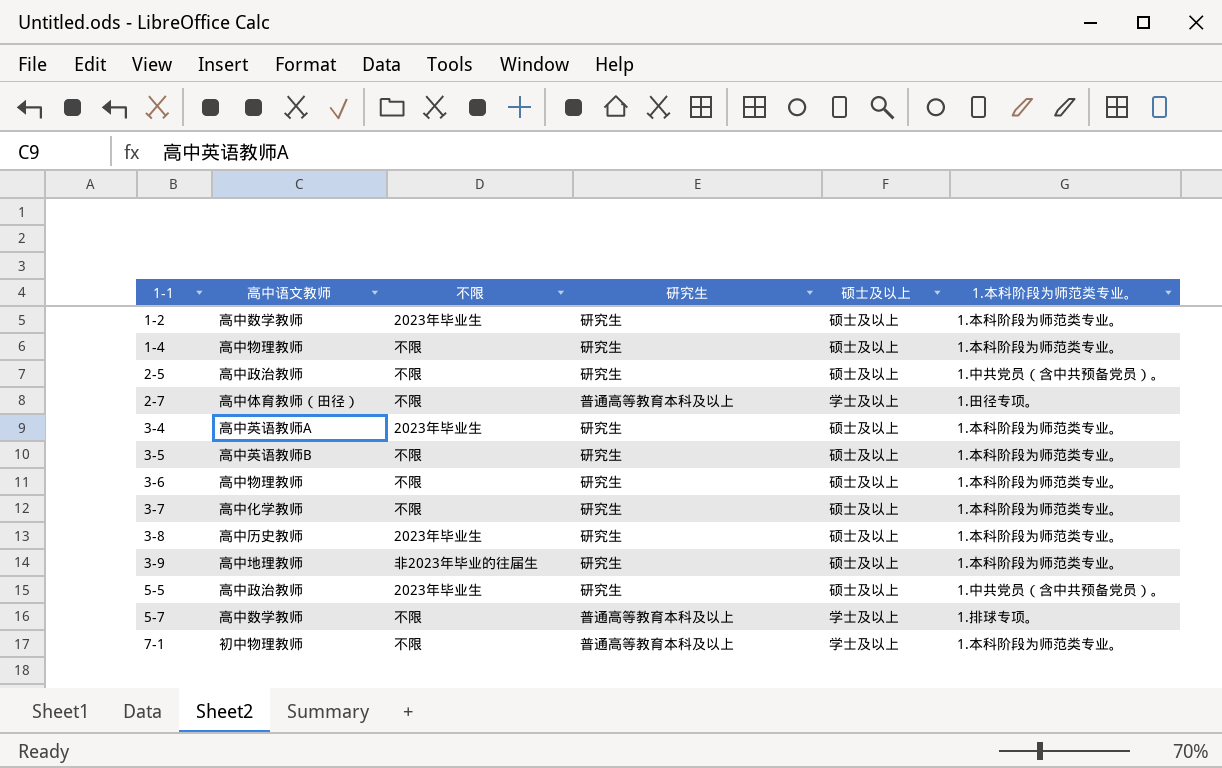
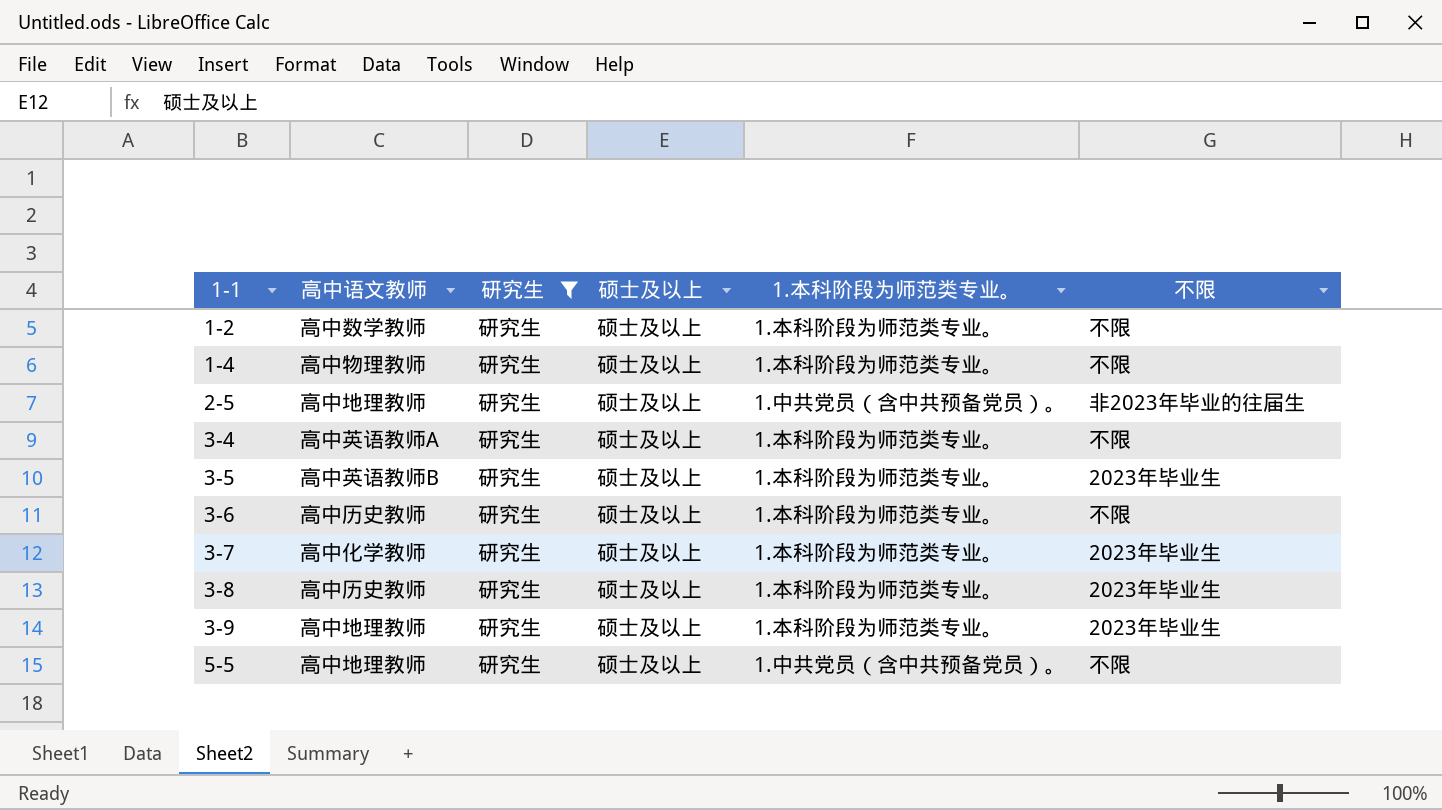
filter: none -> 研究生 = 研究生
column 不限 | position: 3 -> 6
1-2 | 不限: 2023年毕业生 -> 不限
2-5 | 高中语文教师: 高中政治教师 -> 高中地理教师
2-5 | 不限: 不限 -> 非2023年毕业的往届生
3-4 | 不限: 2023年毕业生 -> 不限
3-5 | 不限: 不限 -> 2023年毕业生
3-6 | 高中语文教师: 高中物理教师 -> 高中历史教师
3-7 | 不限: 不限 -> 2023年毕业生
3-9 | 不限: 非2023年毕业的往届生 -> 2023年毕业生
5-5 | 高中语文教师: 高中政治教师 -> 高中地理教师
5-5 | 不限: 2023年毕业生 -> 不限

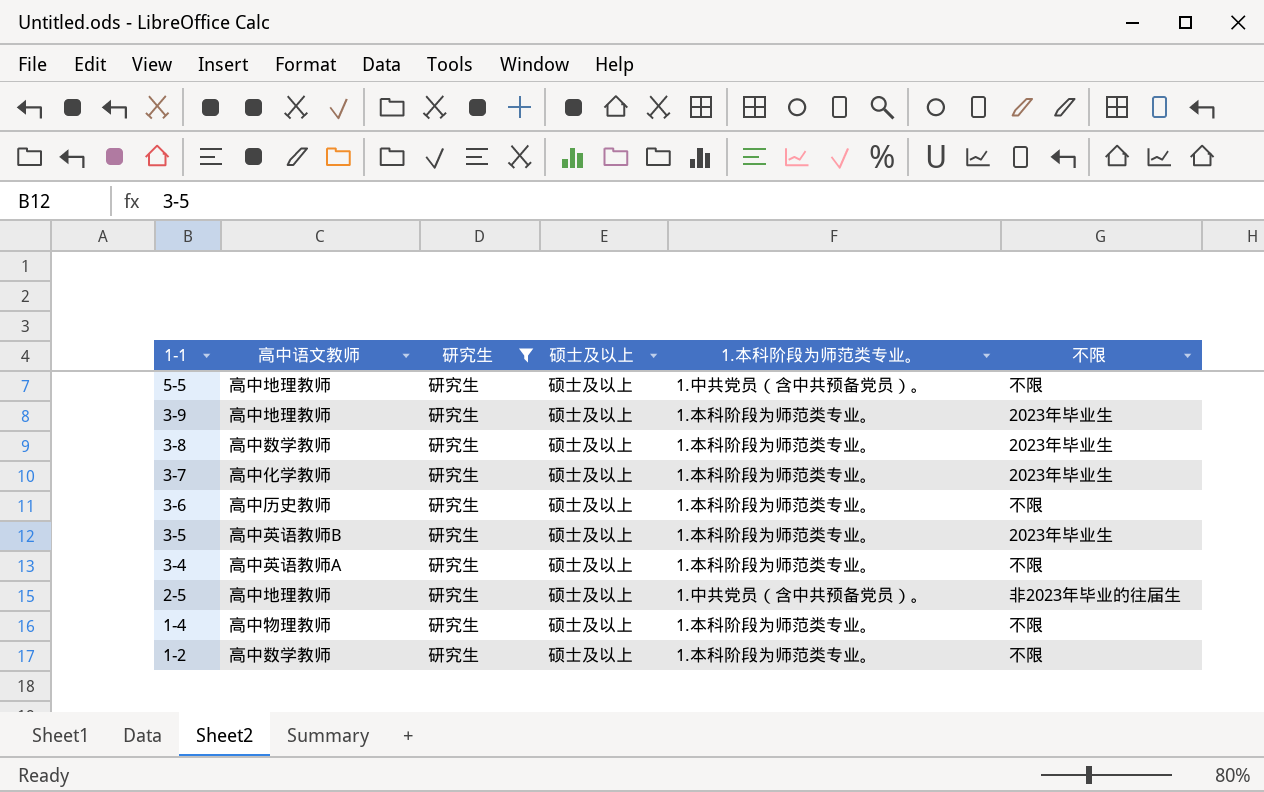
row order: 1-1 ascending -> 1-1 descending
3-8 | 高中语文教师: 高中历史教师 -> 高中数学教师

